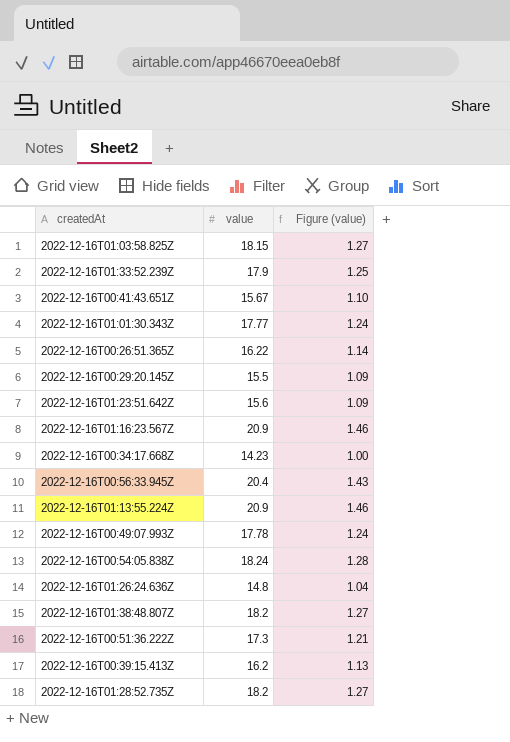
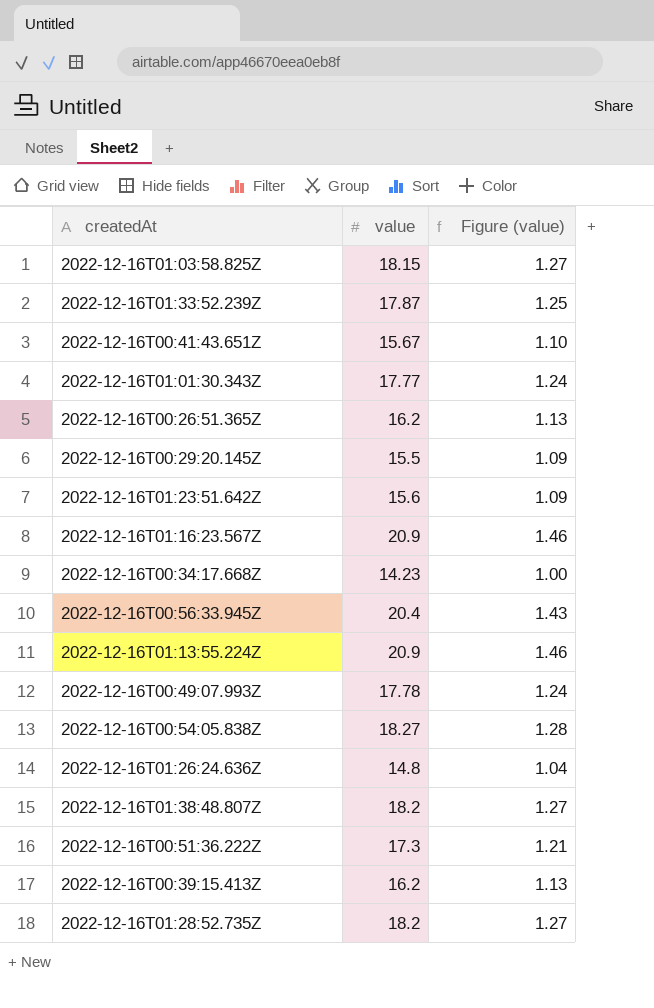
2022-12-16T01:33:52.239Z | value: 17.9 -> 17.87
2022-12-16T00:26:51.365Z | value: 16.22 -> 16.2
2022-12-16T00:26:51.365Z | Figure (value): 1.14 -> 1.13
2022-12-16T00:54:05.838Z | value: 18.24 -> 18.27

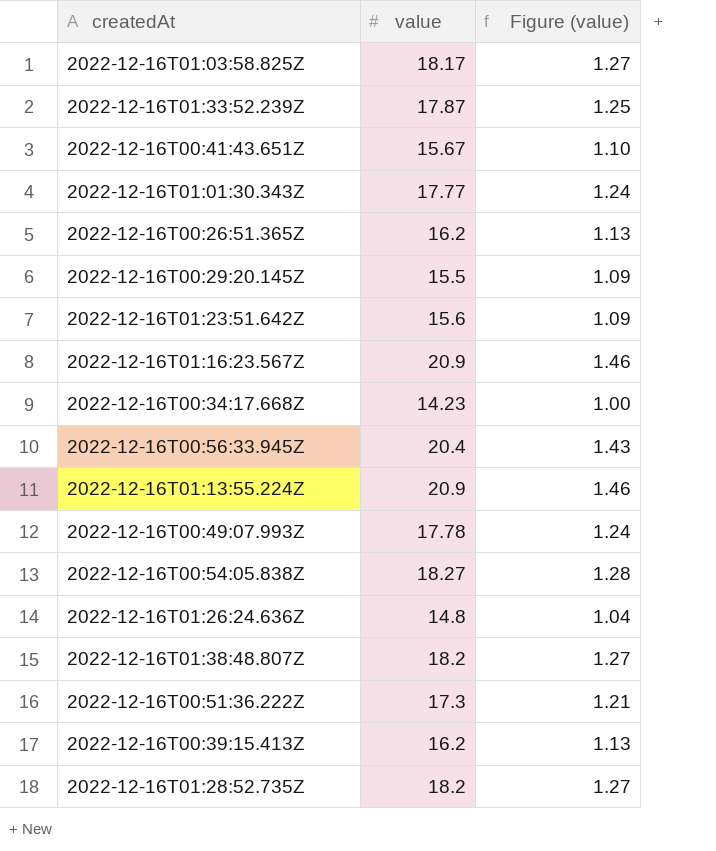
2022-12-16T01:03:58.825Z | value: 18.15 -> 18.17

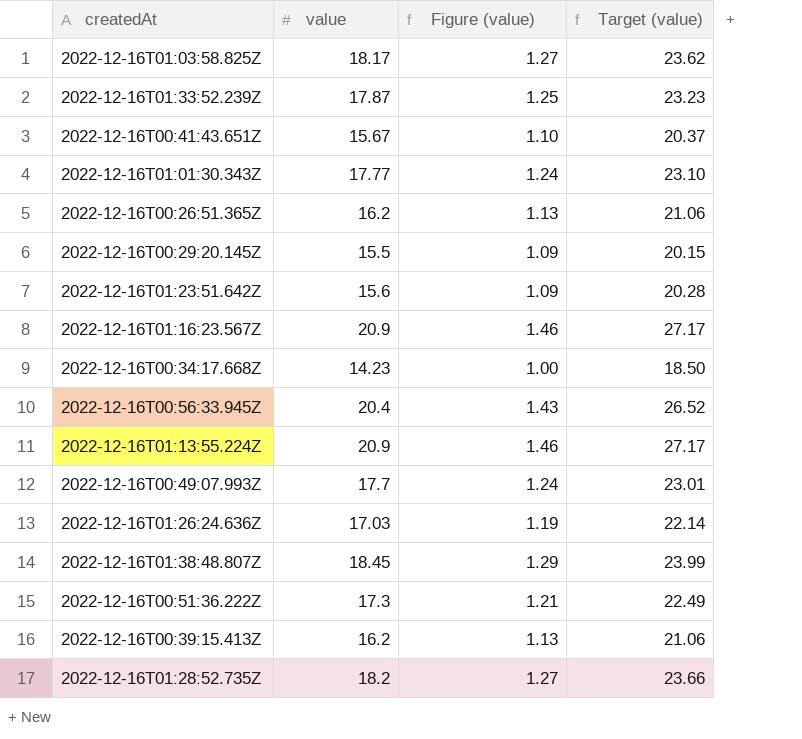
column Target (value) | formula: none -> [value] * 1.3
row 2022-12-16T00:54:05.838Z: 18.27 | 1.28 -> none
2022-12-16T00:49:07.993Z | value: 17.78 -> 17.7
2022-12-16T01:26:24.636Z | value: 14.8 -> 17.03
2022-12-16T01:26:24.636Z | Figure (value): 1.04 -> 1.19
2022-12-16T01:38:48.807Z | value: 18.2 -> 18.45
2022-12-16T01:38:48.807Z | Figure (value): 1.27 -> 1.29

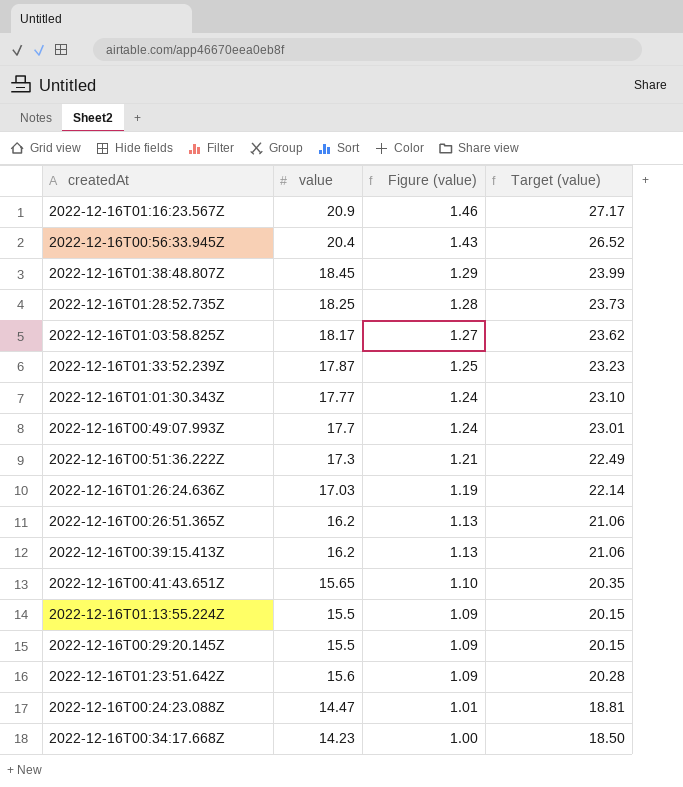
row order: none -> Figure (value) descending
2022-12-16T01:28:52.735Z | value: 18.2 -> 18.25
2022-12-16T01:28:52.735Z | Figure (value): 1.27 -> 1.28
2022-12-16T01:28:52.735Z | Target (value): 23.66 -> 23.73
2022-12-16T00:41:43.651Z | value: 15.67 -> 15.65
2022-12-16T00:41:43.651Z | Target (value): 20.37 -> 20.35
2022-12-16T01:13:55.224Z | value: 20.9 -> 15.5
2022-12-16T01:13:55.224Z | Figure (value): 1.46 -> 1.09
2022-12-16T01:13:55.224Z | Target (value): 27.17 -> 20.15
row 2022-12-16T00:24:23.088Z: none -> 14.47 | 1.01 | 18.81

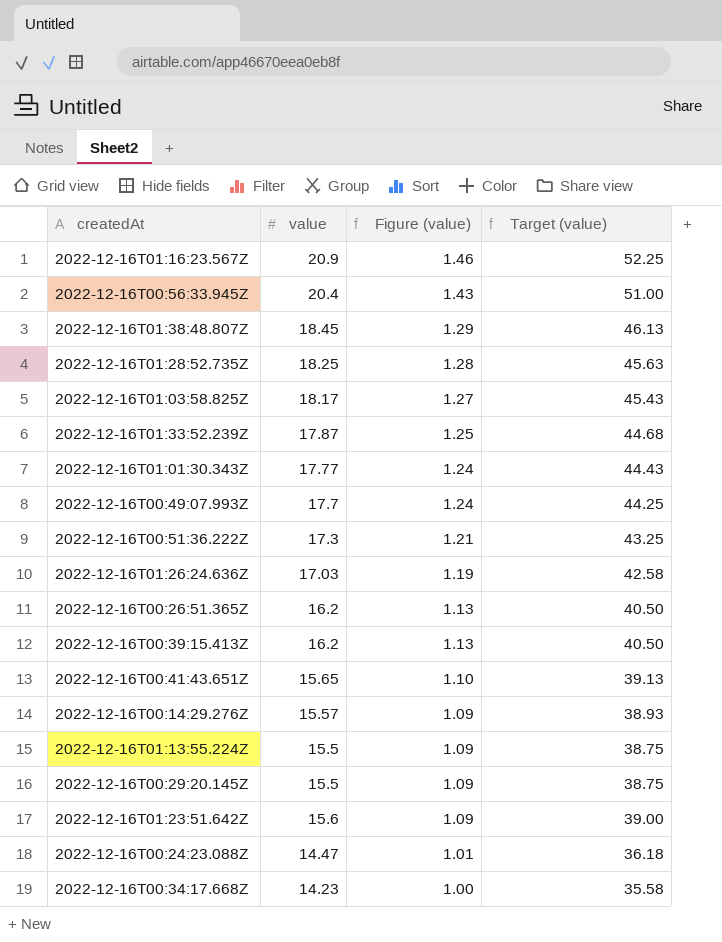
column Target (value) | formula: [value] * 1.3 -> [value] * 2.5
row 2022-12-16T00:14:29.276Z: none -> 15.57 | 1.09 | 38.93

